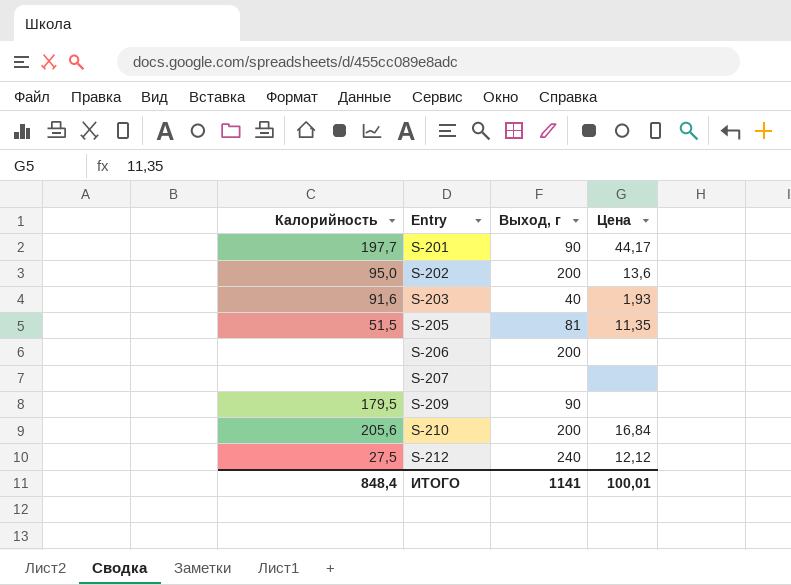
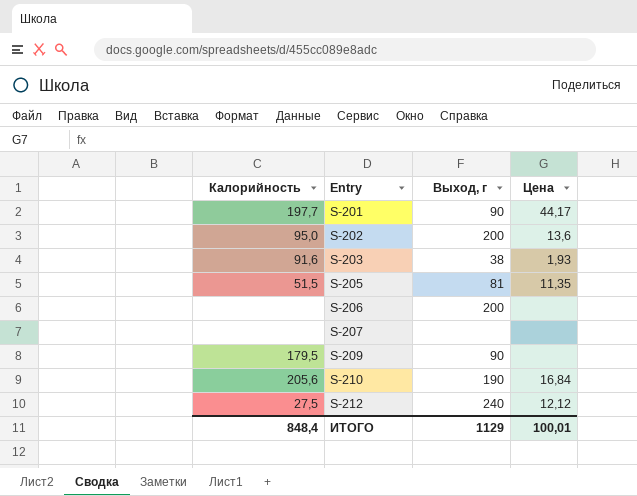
S-203 | Выход, г: 40 -> 38
S-210 | Выход, г: 200 -> 190
ИТОГО | Выход, г: 1141 -> 1129

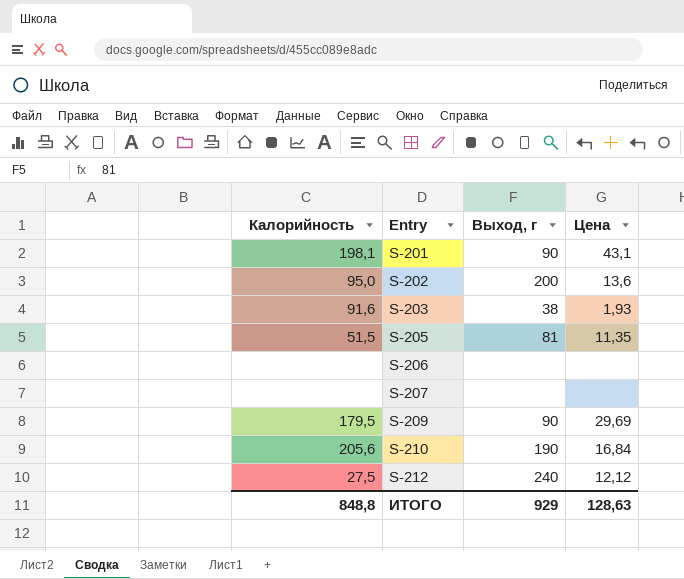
S-201 | Калорийность: 197,7 -> 198,1
S-201 | Цена: 44,17 -> 43,1
S-206 | Выход, г: 200 -> none
S-209 | Цена: none -> 29,69
ИТОГО | Калорийность: 848,4 -> 848,8
ИТОГО | Выход, г: 1129 -> 929
ИТОГО | Цена: 100,01 -> 128,63

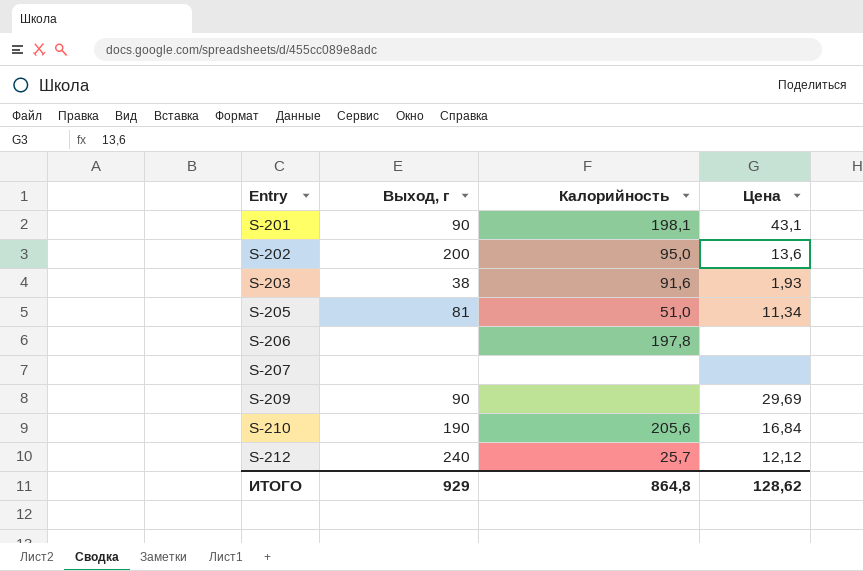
column Калорийность | position: 1 -> 3
S-205 | Калорийность: 51,5 -> 51,0
S-205 | Цена: 11,35 -> 11,34
S-206 | Калорийность: none -> 197,8
S-209 | Калорийность: 179,5 -> none
S-212 | Калорийность: 27,5 -> 25,7
ИТОГО | Калорийность: 848,8 -> 864,8
ИТОГО | Цена: 128,63 -> 128,62

